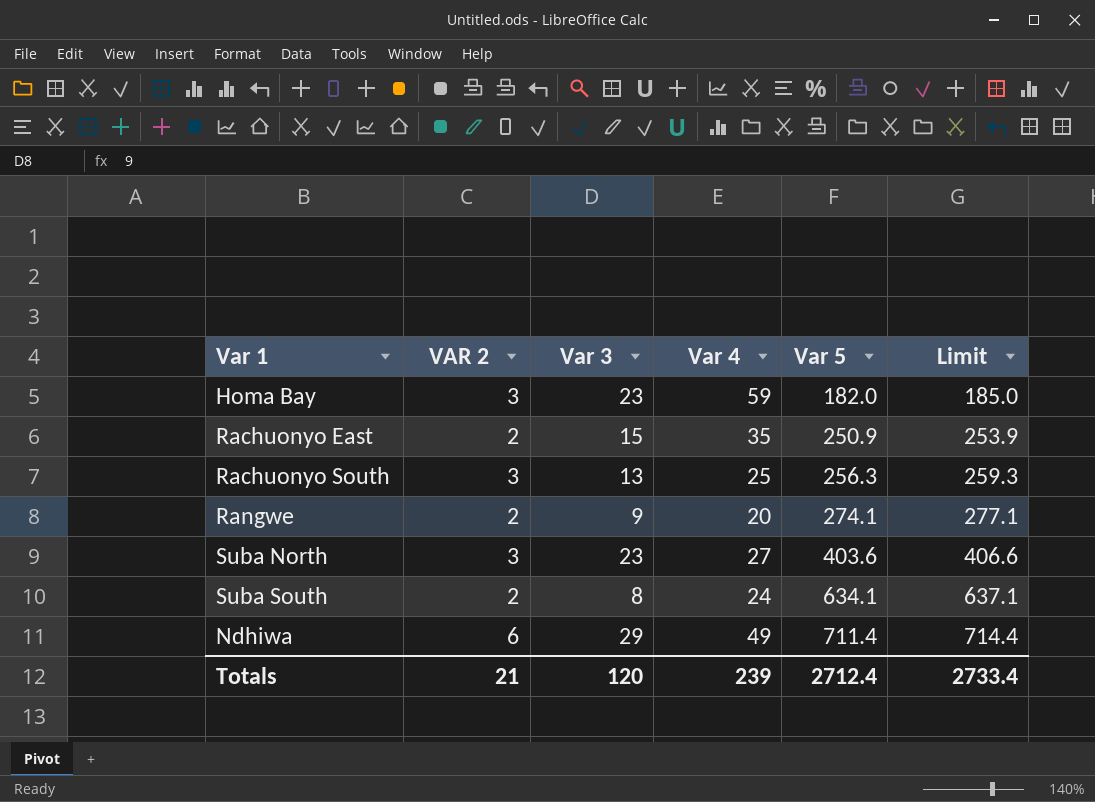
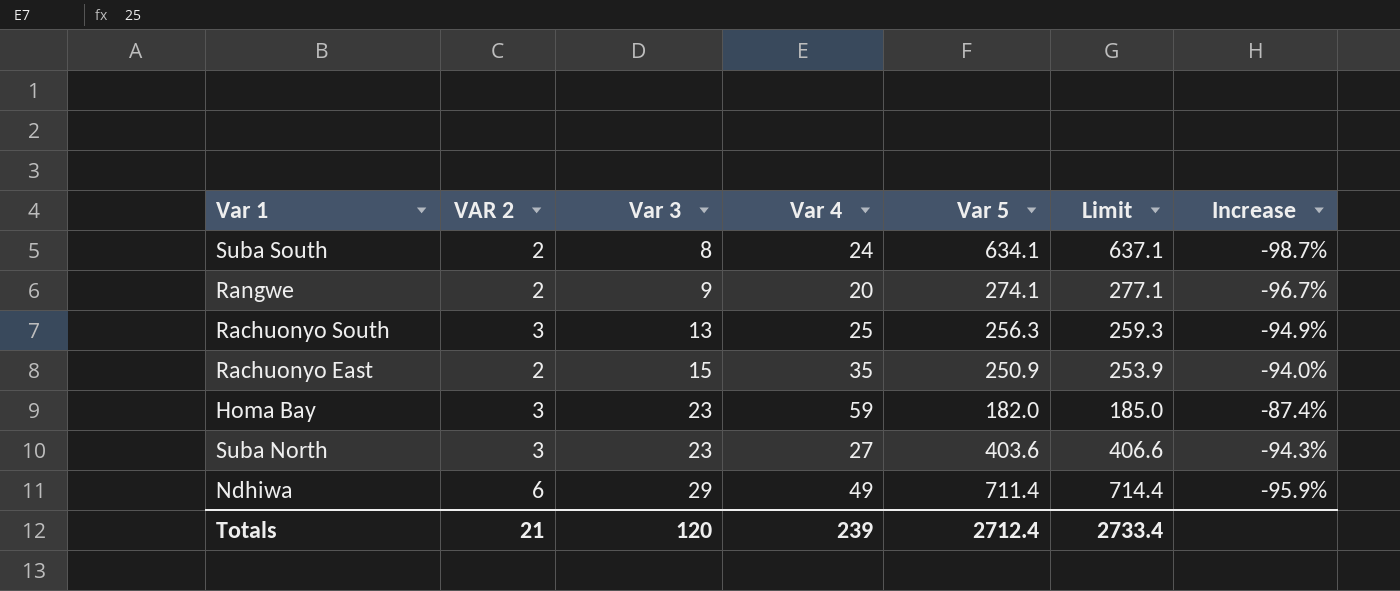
row order: Var 5 ascending -> Var 3 ascending
column Increase | formula: none -> ([Var 3] - [Var 5]) / [Var 5]

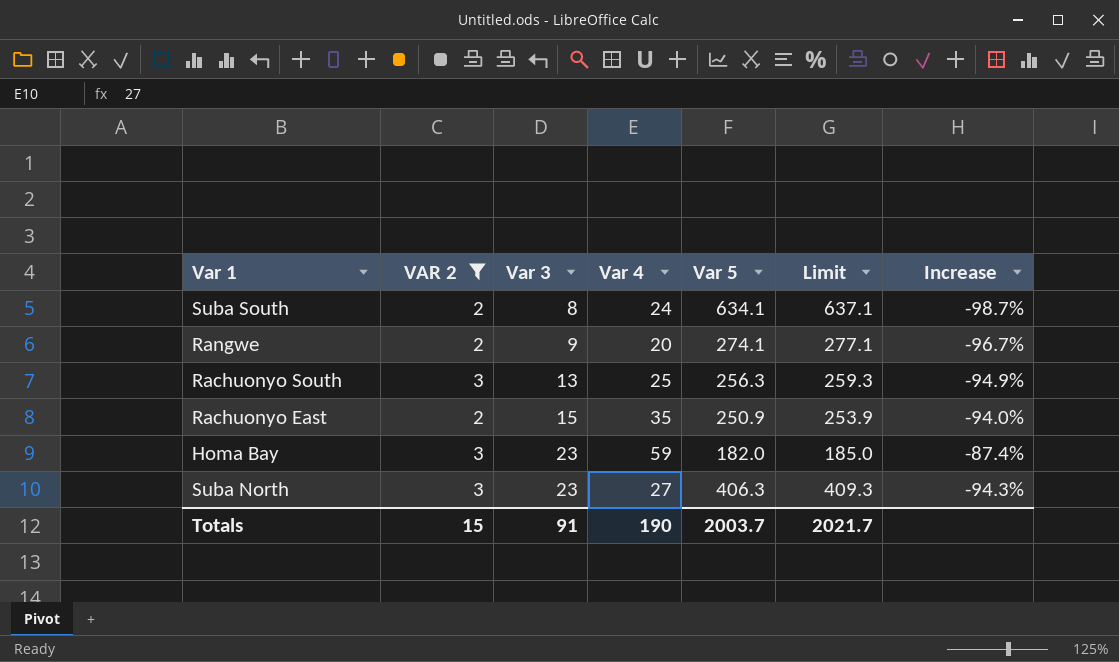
filter: none -> VAR 2 != 6
Suba North | Var 5: 403.6 -> 406.3
Suba North | Limit: 406.6 -> 409.3
Totals | VAR 2: 21 -> 15
Totals | Var 3: 120 -> 91
Totals | Var 4: 239 -> 190
Totals | Var 5: 2712.4 -> 2003.7
Totals | Limit: 2733.4 -> 2021.7

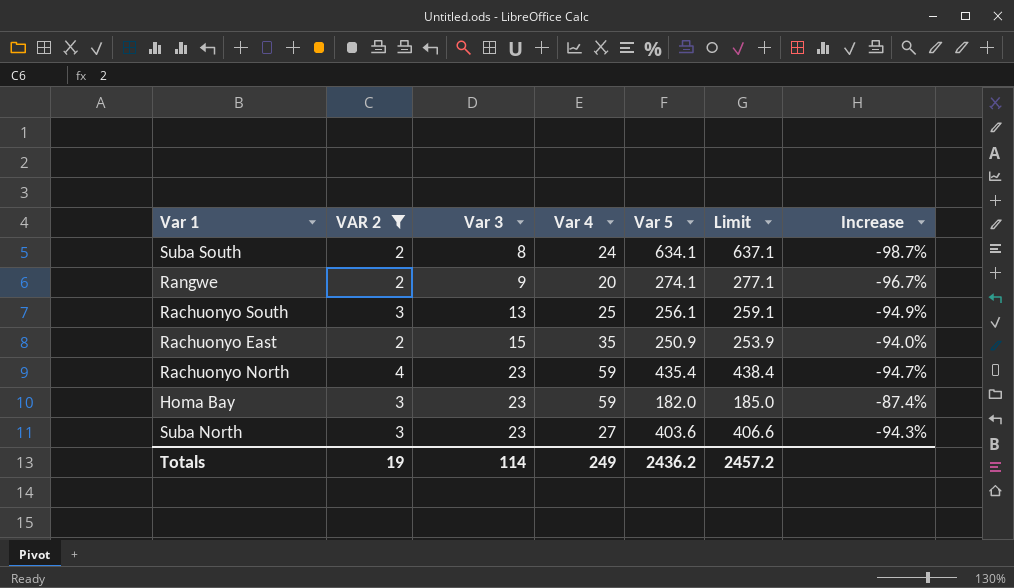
Rachuonyo South | Var 5: 256.3 -> 256.1
Rachuonyo South | Limit: 259.3 -> 259.1
row Rachuonyo North: none -> 4 | 23 | 59 | 435.4 | 438.4 | -94.7%
Suba North | Var 5: 406.3 -> 403.6
Suba North | Limit: 409.3 -> 406.6
Totals | VAR 2: 15 -> 19
Totals | Var 3: 91 -> 114
Totals | Var 4: 190 -> 249
Totals | Var 5: 2003.7 -> 2436.2
Totals | Limit: 2021.7 -> 2457.2

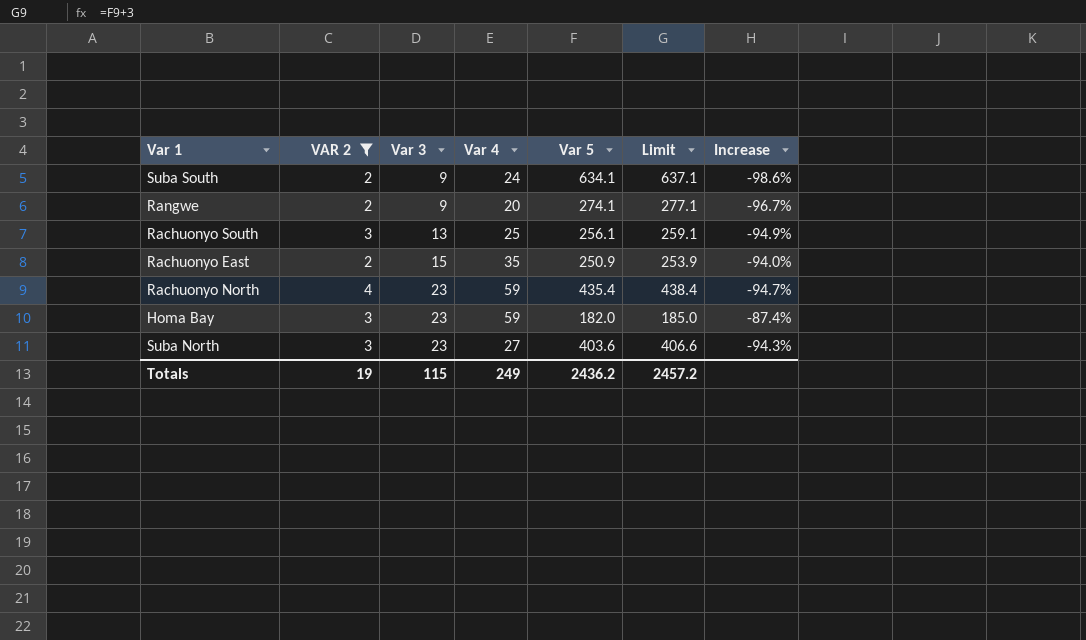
Suba South | Var 3: 8 -> 9
Suba South | Increase: -98.7% -> -98.6%
Totals | Var 3: 114 -> 115

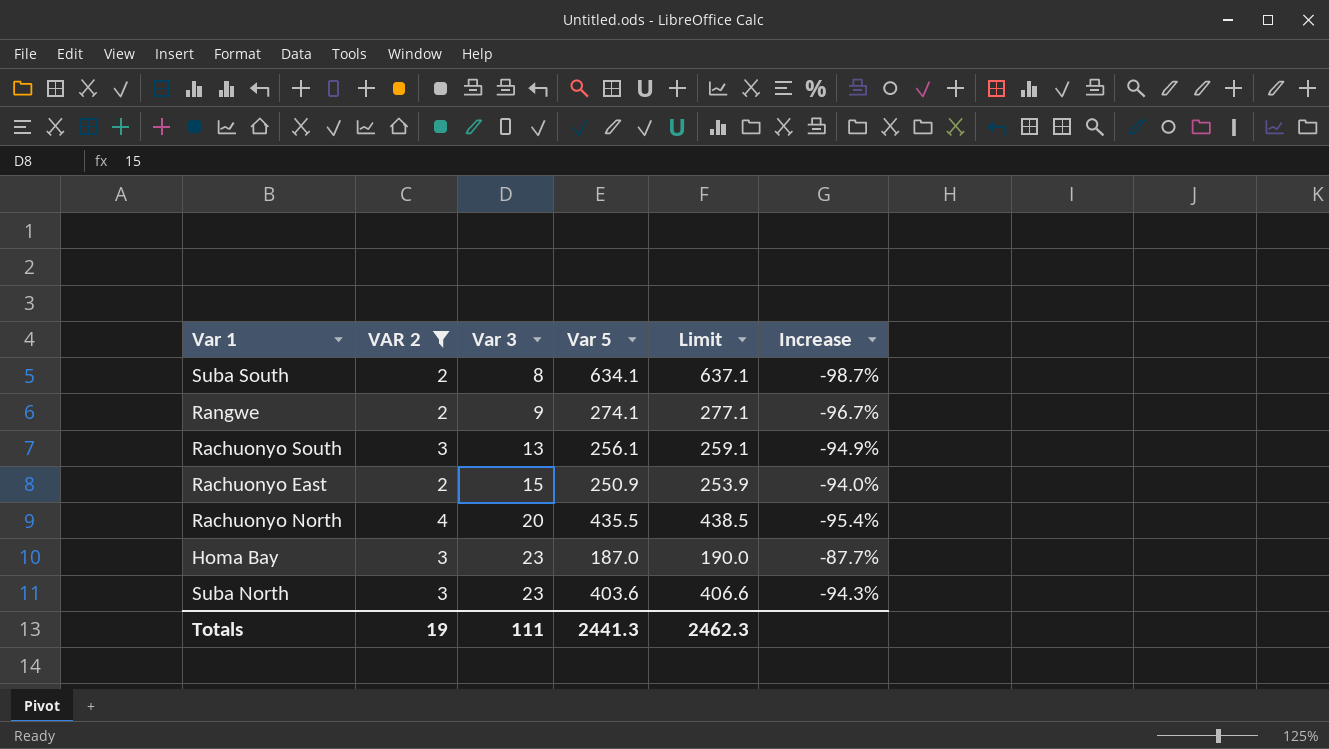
column Var 4 | position: 4 -> none
Suba South | Var 3: 9 -> 8
Suba South | Increase: -98.6% -> -98.7%
Rachuonyo North | Var 3: 23 -> 20
Rachuonyo North | Var 5: 435.4 -> 435.5
Rachuonyo North | Limit: 438.4 -> 438.5
Rachuonyo North | Increase: -94.7% -> -95.4%
Homa Bay | Var 5: 182.0 -> 187.0
Homa Bay | Limit: 185.0 -> 190.0
Homa Bay | Increase: -87.4% -> -87.7%
Totals | Var 3: 115 -> 111
Totals | Var 5: 2436.2 -> 2441.3
Totals | Limit: 2457.2 -> 2462.3

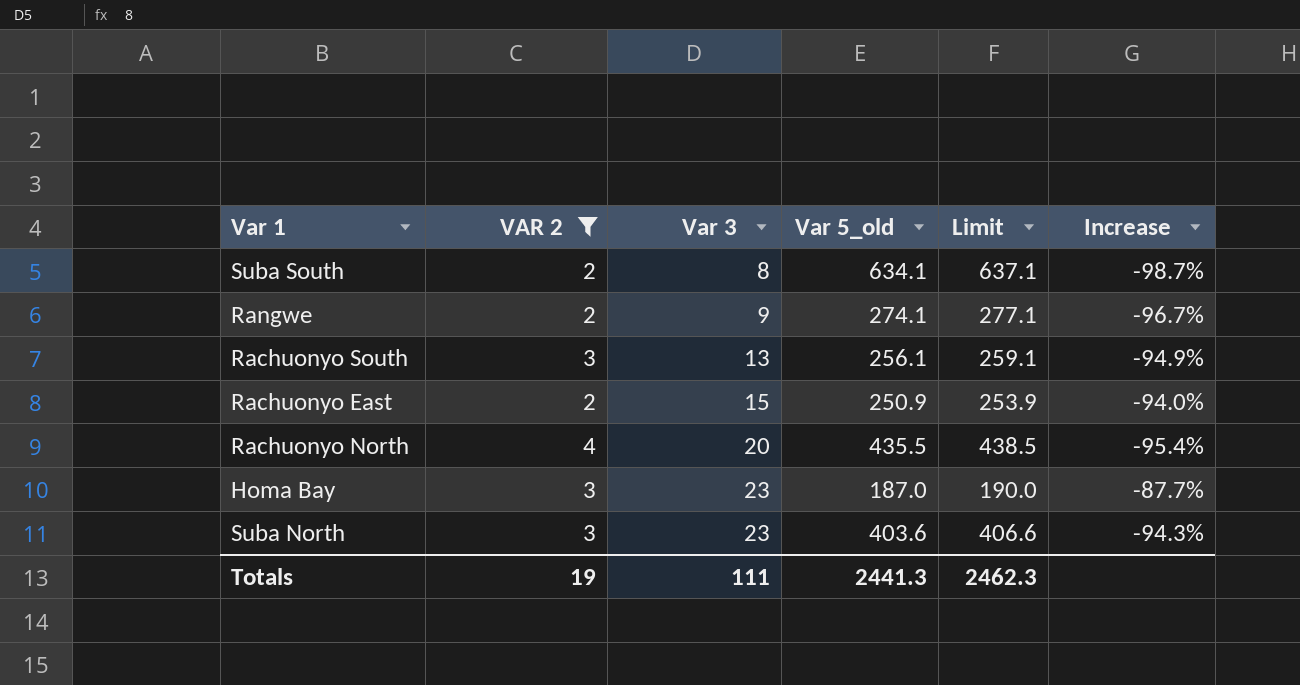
column name: Var 5 -> Var 5_old

